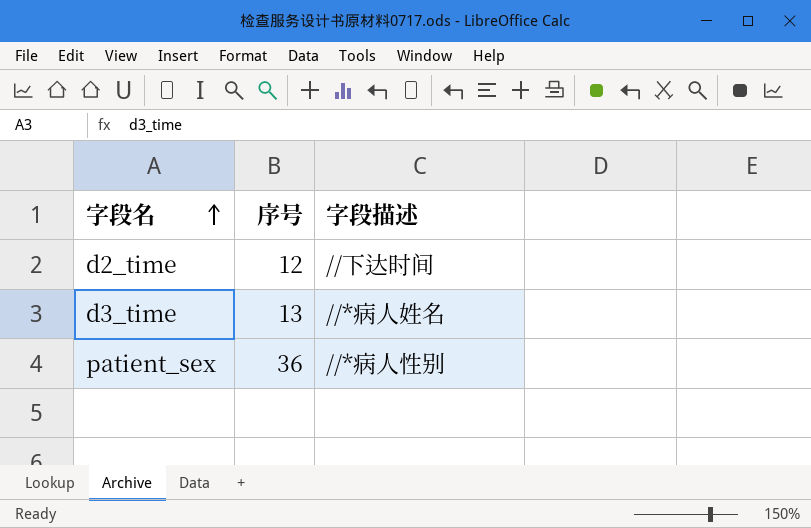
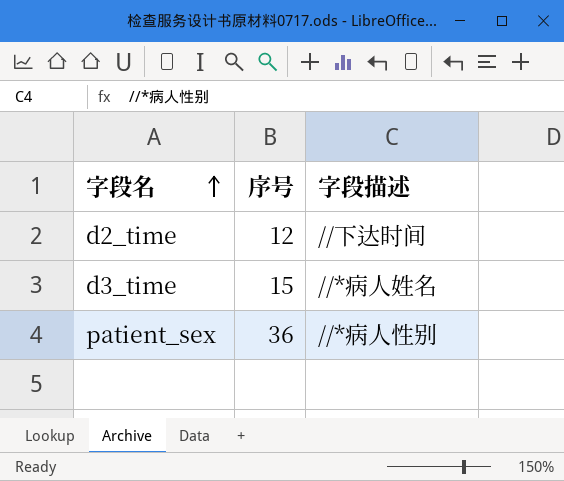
d3_time | 序号: 13 -> 15

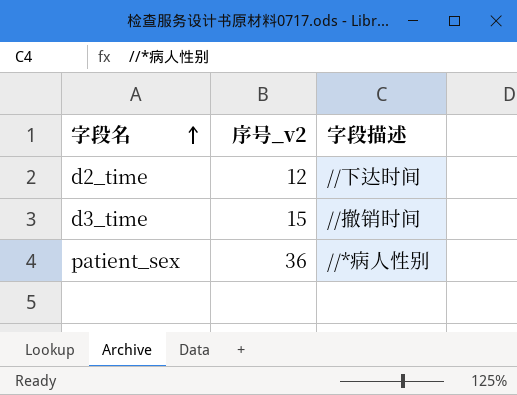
column name: 序号 -> 序号_v2
d3_time | 字段描述: //*病人姓名 -> //撤销时间

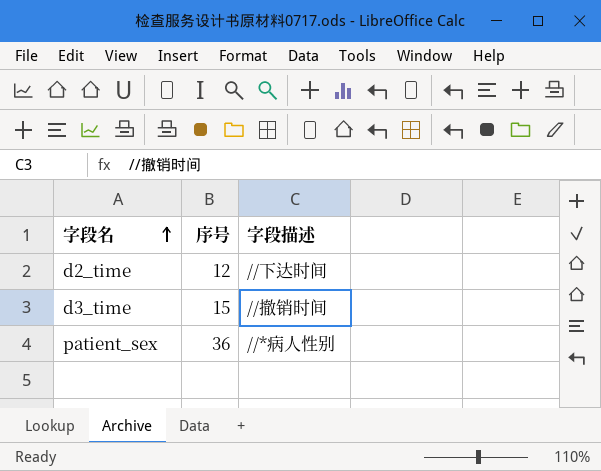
column name: 序号_v2 -> 序号

